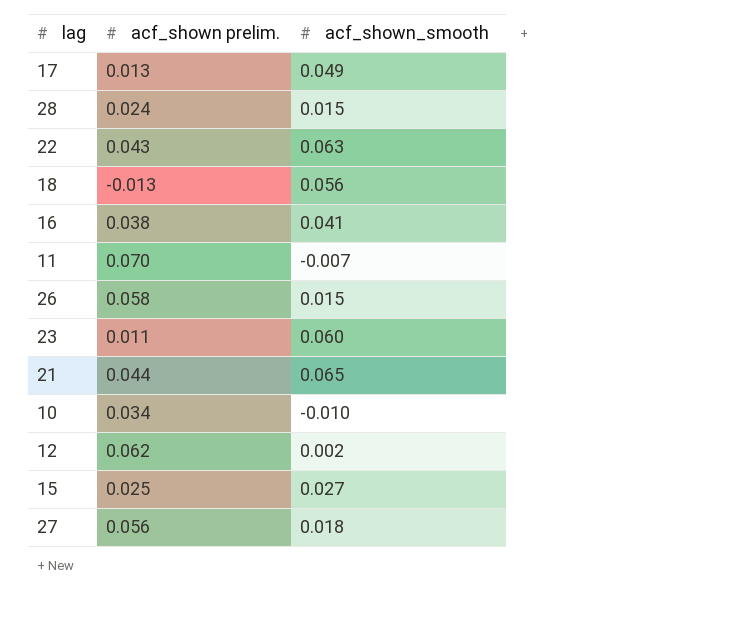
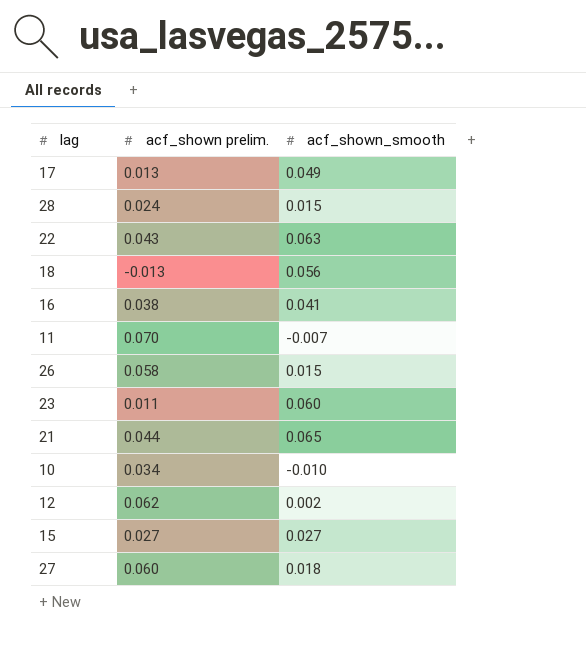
15 | acf_shown prelim.: 0.025 -> 0.027
27 | acf_shown prelim.: 0.056 -> 0.060

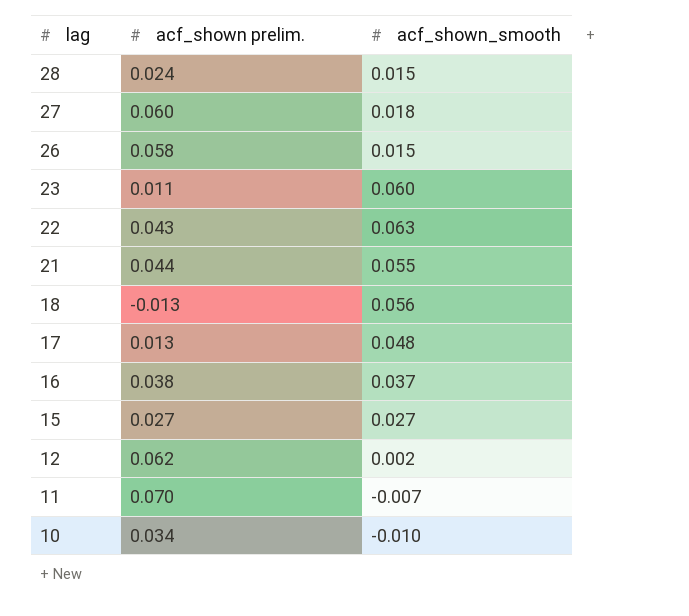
row order: none -> lag descending
21 | acf_shown_smooth: 0.065 -> 0.055
17 | acf_shown_smooth: 0.049 -> 0.048
16 | acf_shown_smooth: 0.041 -> 0.037

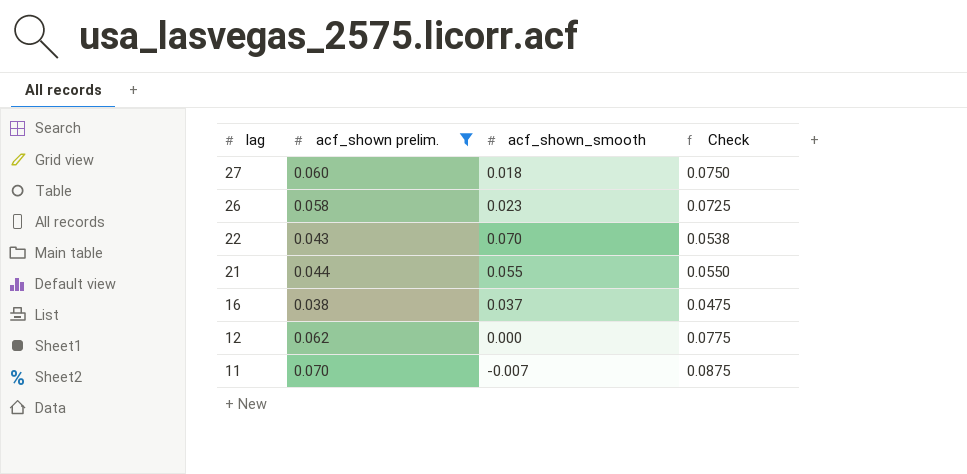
filter: none -> acf_shown prelim. >= 0.038
column Check | formula: none -> [acf_shown prelim.] * 1.25
26 | acf_shown_smooth: 0.015 -> 0.023
22 | acf_shown_smooth: 0.063 -> 0.070
12 | acf_shown_smooth: 0.002 -> 0.000

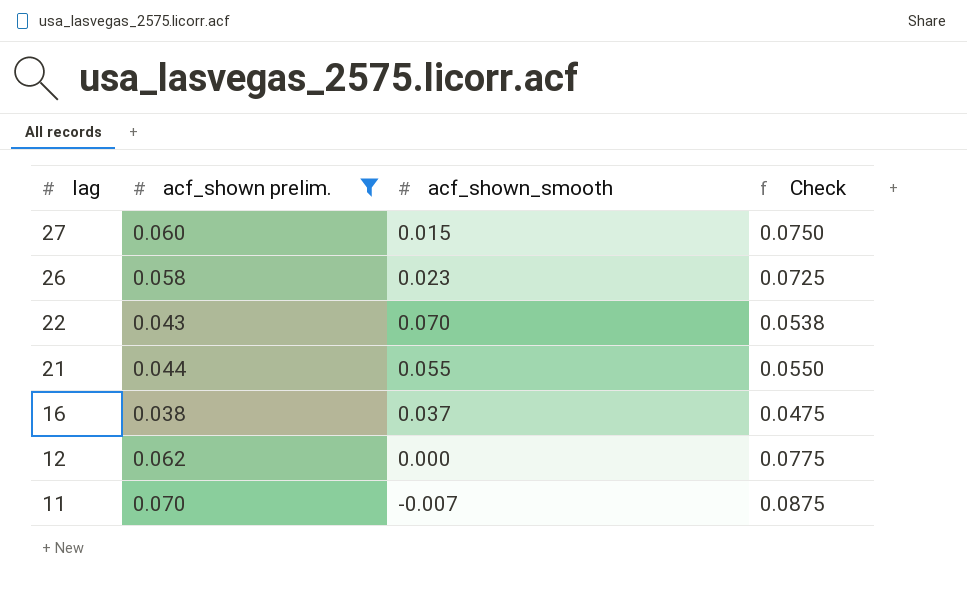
27 | acf_shown_smooth: 0.018 -> 0.015

